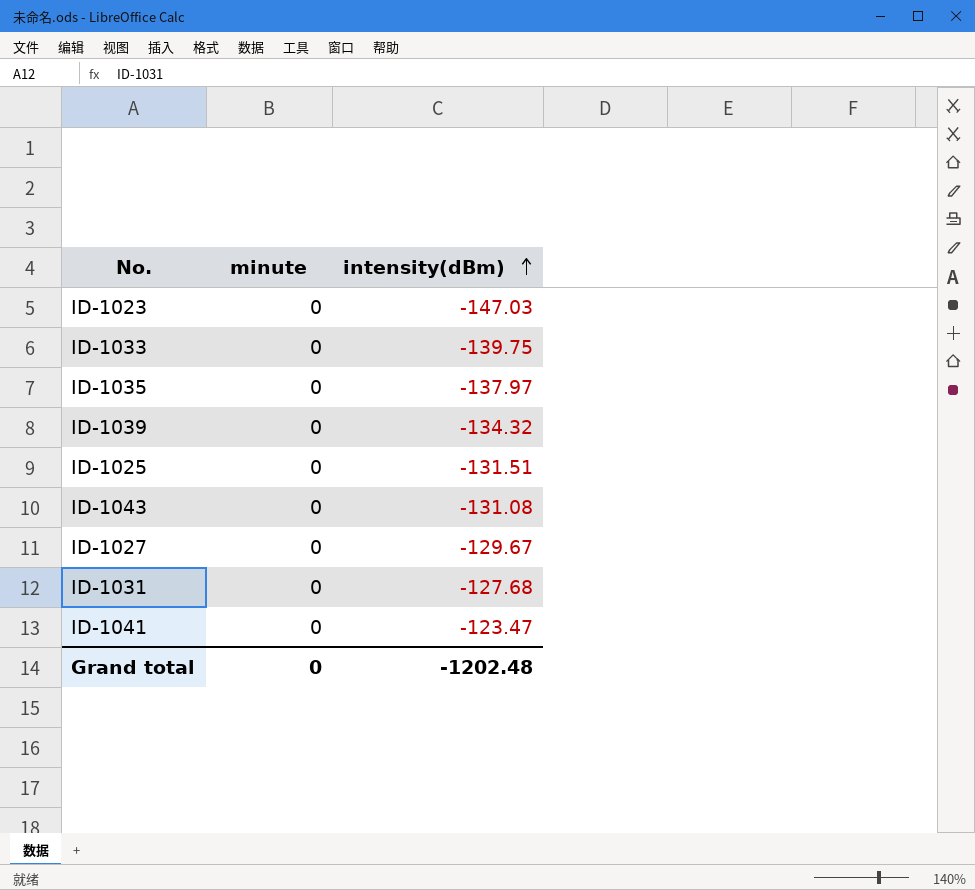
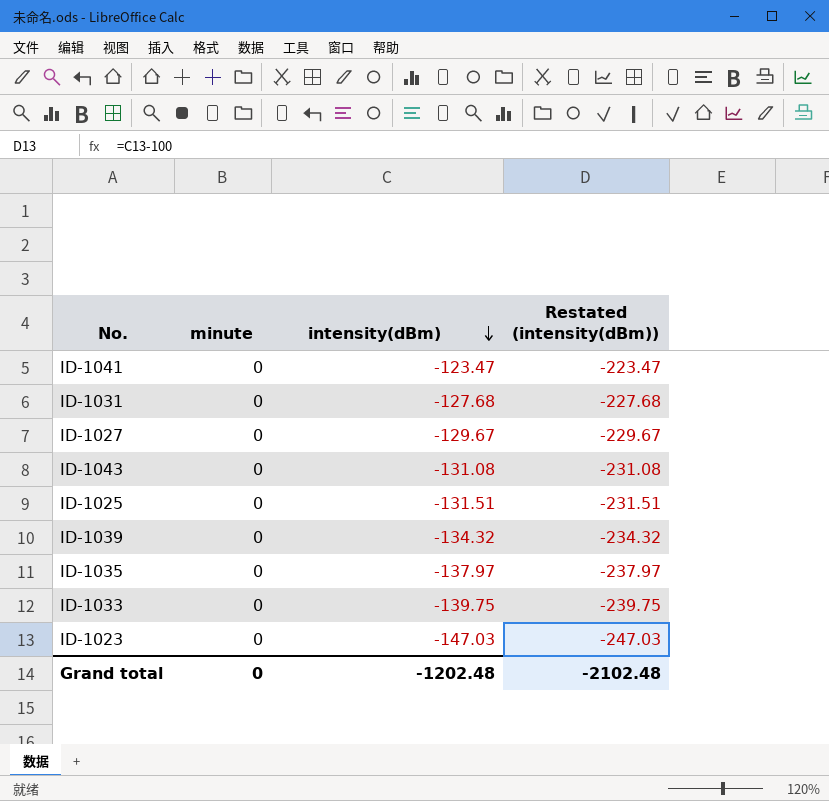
row order: intensity(dBm) ascending -> intensity(dBm) descending
column Restated (intensity(dBm)) | formula: none -> [intensity(dBm)] - 100

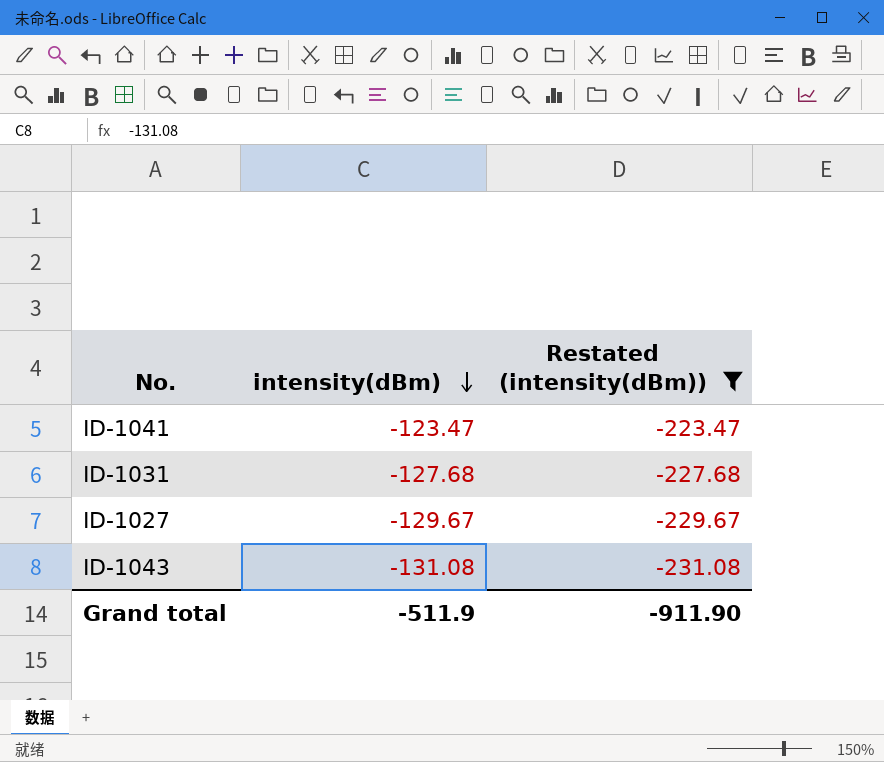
filter: none -> Restated (intensity(dBm)) >= -231.08
column minute | position: 2 -> none
Grand total | intensity(dBm): -1202.48 -> -511.9
Grand total | Restated (intensity(dBm)): -2102.48 -> -911.90

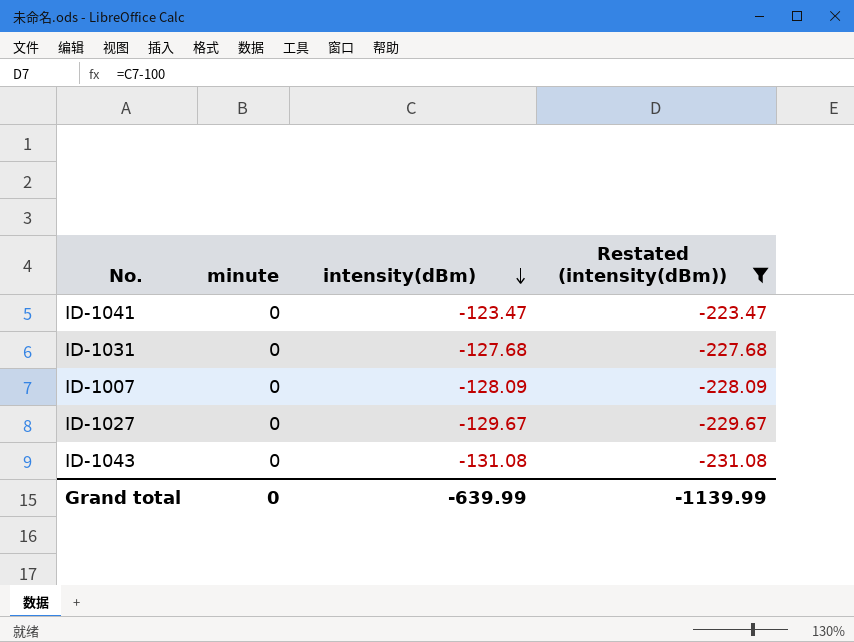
column minute | position: none -> 2
row ID-1007: none -> 0 | -128.09 | -228.09
Grand total | intensity(dBm): -511.9 -> -639.99
Grand total | Restated (intensity(dBm)): -911.90 -> -1139.99

